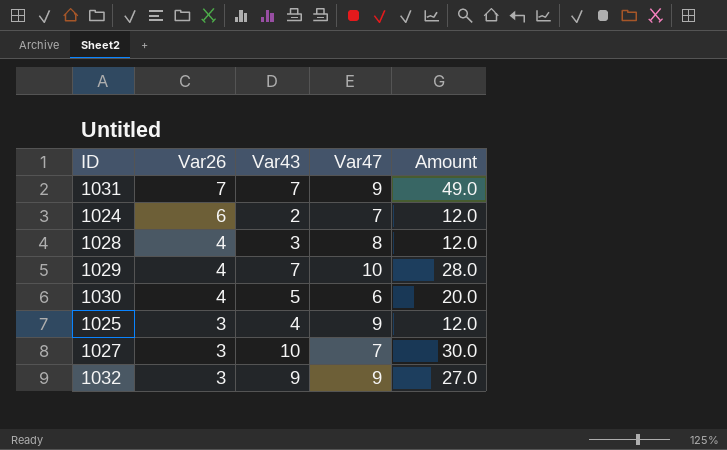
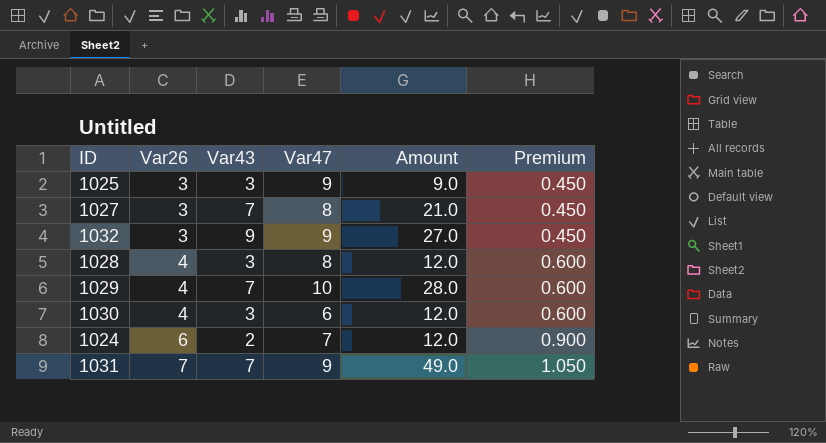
row order: Var26 descending -> Var26 ascending
column Premium | formula: none -> [Var26] * 0.15
1025 | Var43: 4 -> 3
1025 | Amount: 12.0 -> 9.0
1027 | Var43: 10 -> 7
1027 | Var47: 7 -> 8
1027 | Amount: 30.0 -> 21.0
1030 | Var43: 5 -> 3
1030 | Amount: 20.0 -> 12.0

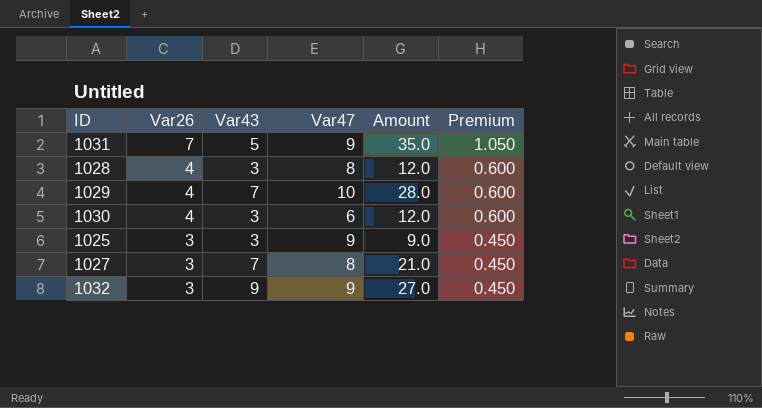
row order: Var26 ascending -> Var26 descending
row 1024: 6 | 2 | 7 | 12.0 | 0.900 -> none
1031 | Var43: 7 -> 5
1031 | Amount: 49.0 -> 35.0

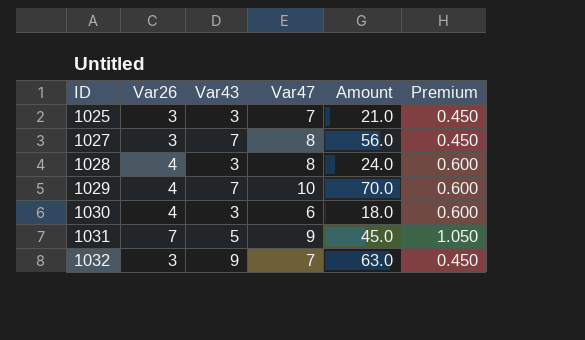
row order: Var26 descending -> ID ascending
column Amount | formula: [Var26] * [Var43] -> [Var43] * [Var47]
1025 | Var47: 9 -> 7
1032 | Var47: 9 -> 7

